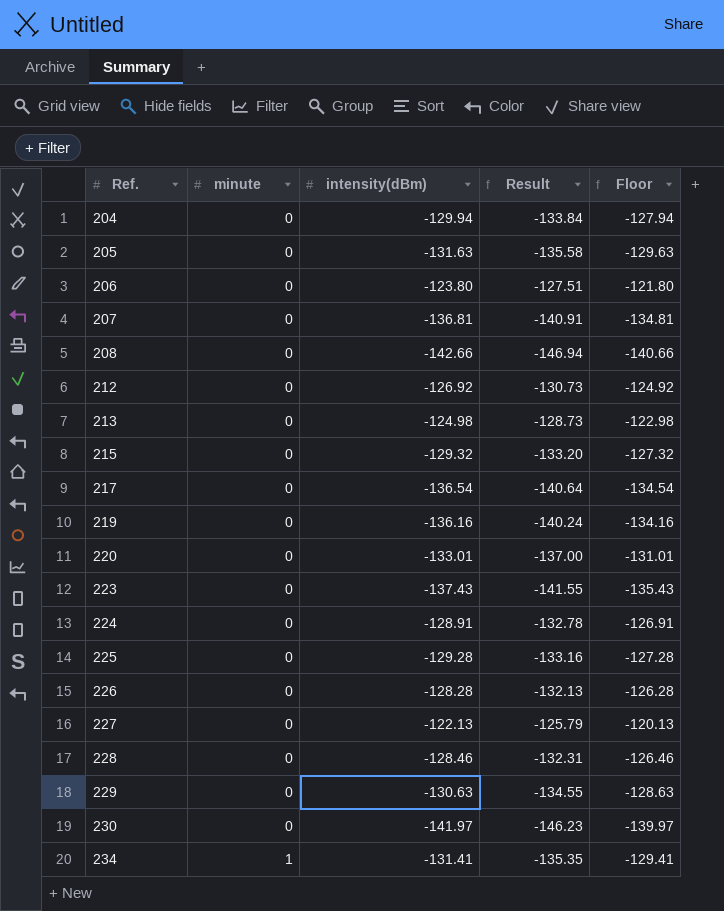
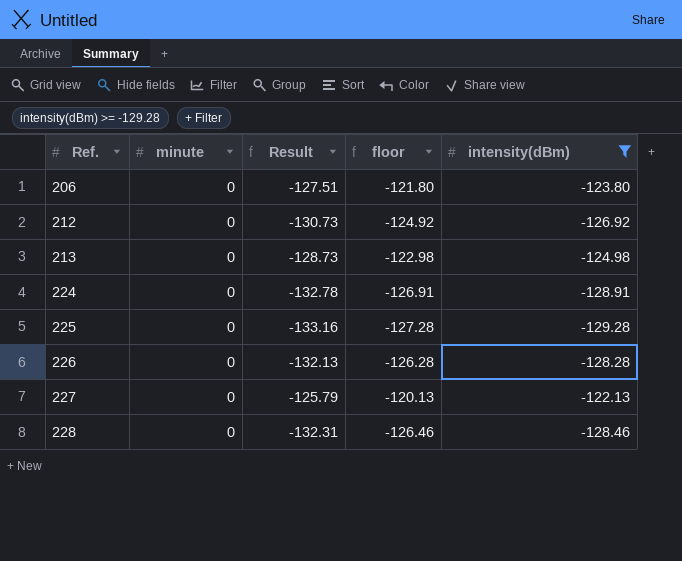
filter: none -> intensity(dBm) >= -129.28
column name: Floor -> floor
column intensity(dBm) | position: 3 -> 5

